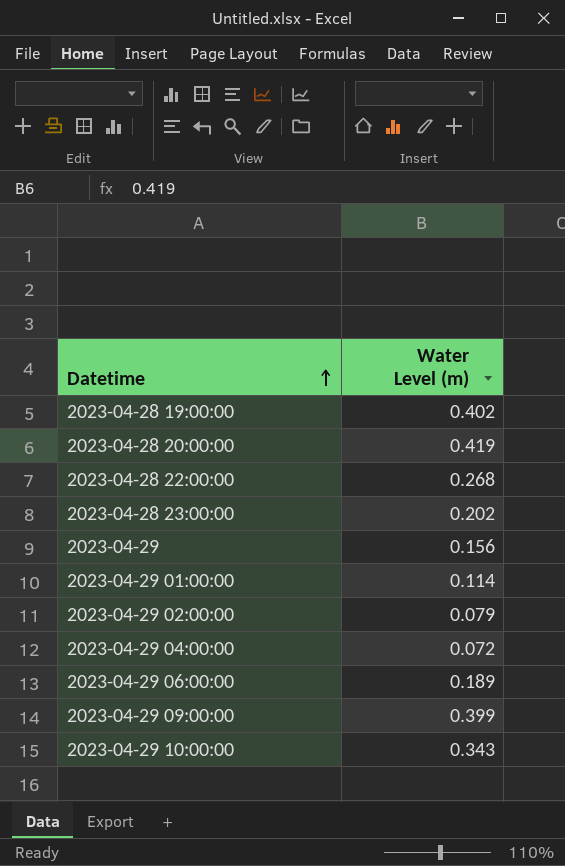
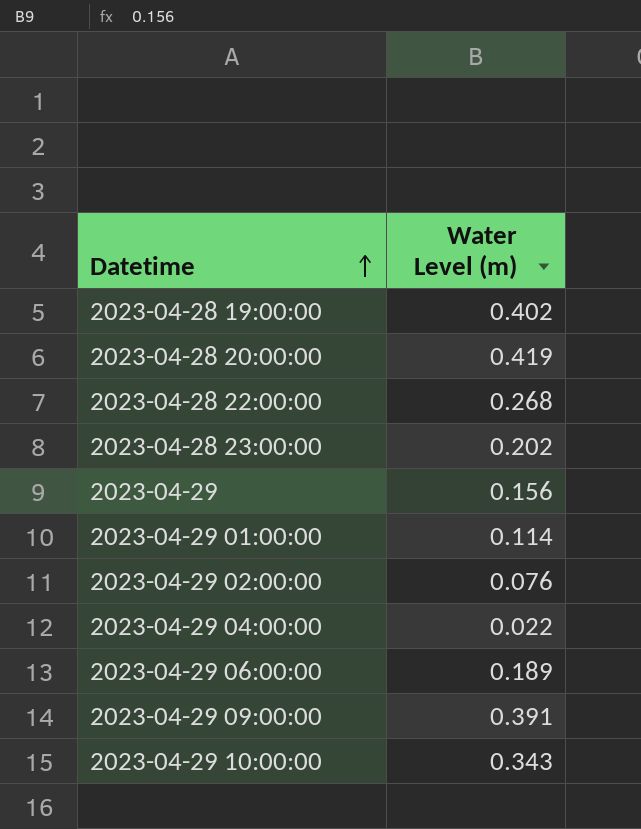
2023-04-29 02:00:00 | Water Level (m): 0.079 -> 0.076
2023-04-29 04:00:00 | Water Level (m): 0.072 -> 0.022
2023-04-29 09:00:00 | Water Level (m): 0.399 -> 0.391

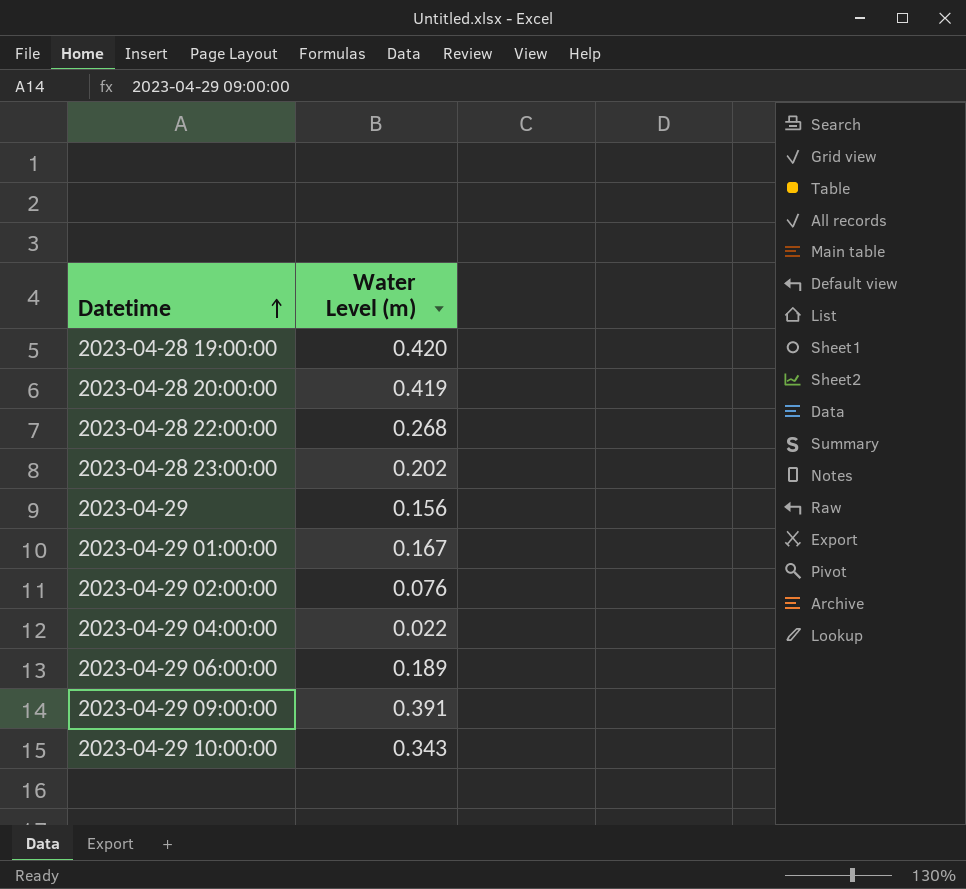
2023-04-28 19:00:00 | Water Level (m): 0.402 -> 0.420
2023-04-29 01:00:00 | Water Level (m): 0.114 -> 0.167

